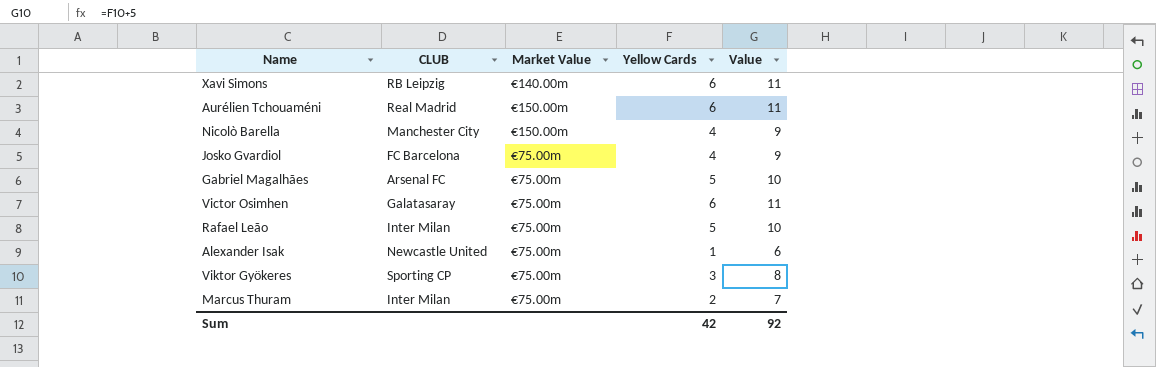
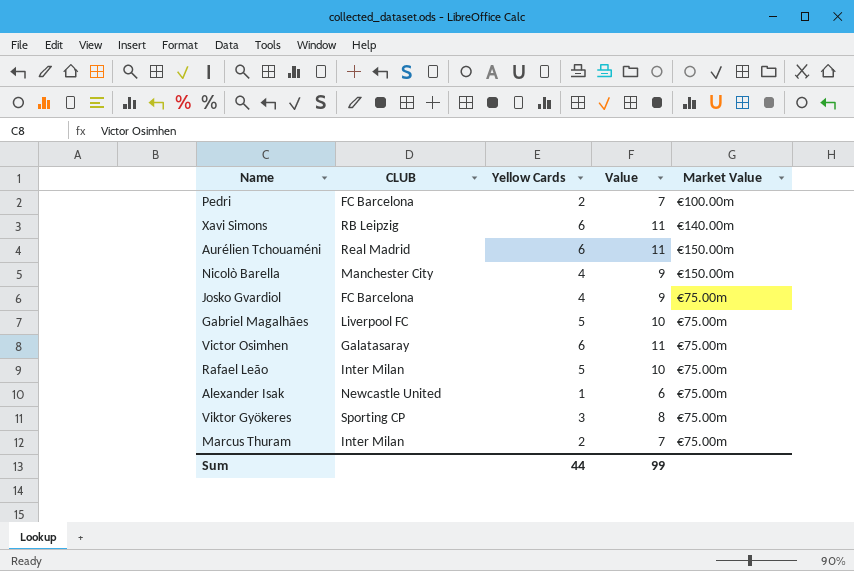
column Market Value | position: 3 -> 5
row Pedri: none -> FC Barcelona | 2 | 7 | €100.00m
Gabriel Magalhães | CLUB: Arsenal FC -> Liverpool FC
Sum | Yellow Cards: 42 -> 44
Sum | Value: 92 -> 99

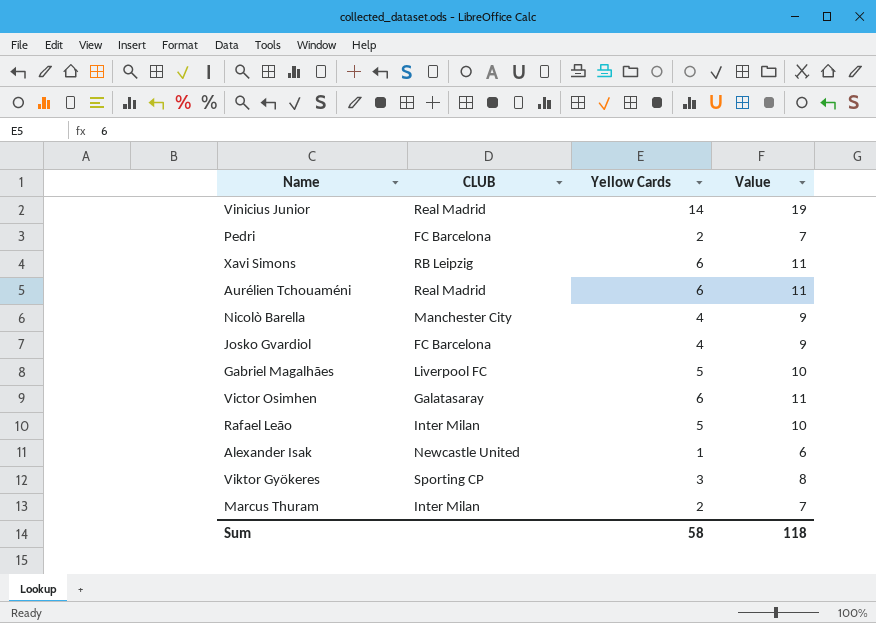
column Market Value | position: 5 -> none
row Vinicius Junior: none -> Real Madrid | 14 | 19
Sum | Yellow Cards: 44 -> 58
Sum | Value: 99 -> 118

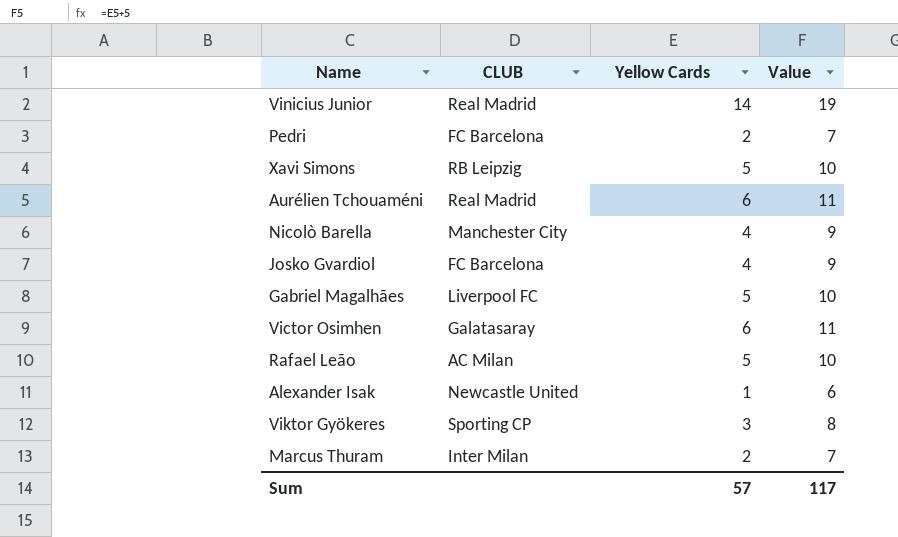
Xavi Simons | Yellow Cards: 6 -> 5
Xavi Simons | Value: 11 -> 10
Rafael Leão | CLUB: Inter Milan -> AC Milan
Sum | Yellow Cards: 58 -> 57
Sum | Value: 118 -> 117

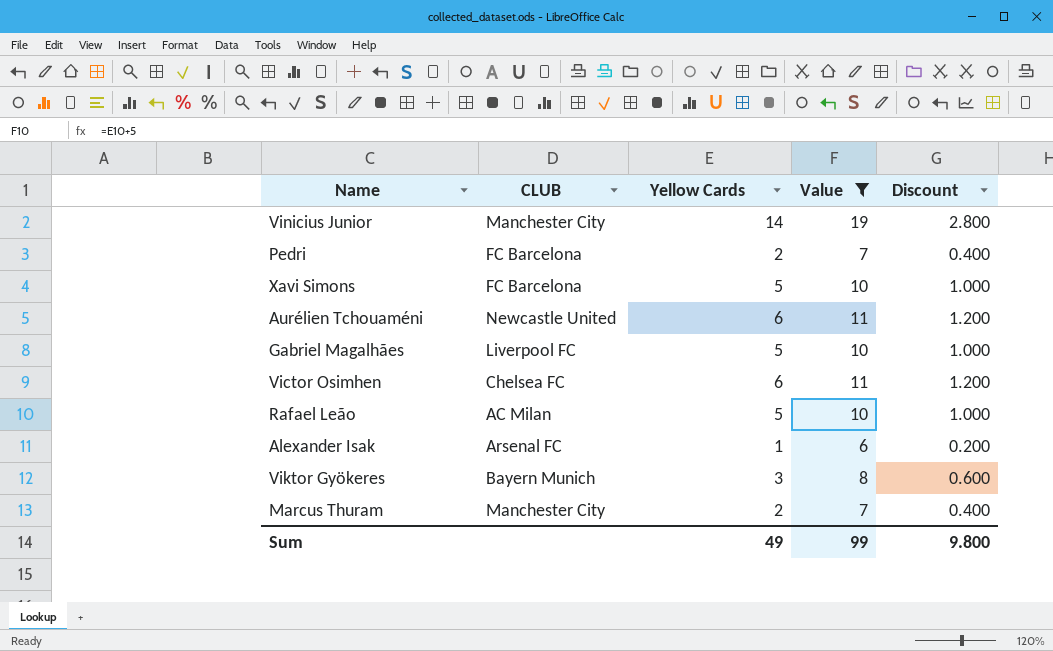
filter: none -> Value != 9
column Discount | formula: none -> [Yellow Cards] * 0.2
Vinicius Junior | CLUB: Real Madrid -> Manchester City
Xavi Simons | CLUB: RB Leipzig -> FC Barcelona
Aurélien Tchouaméni | CLUB: Real Madrid -> Newcastle United
Victor Osimhen | CLUB: Galatasaray -> Chelsea FC
Alexander Isak | CLUB: Newcastle United -> Arsenal FC
Viktor Gyökeres | CLUB: Sporting CP -> Bayern Munich
Marcus Thuram | CLUB: Inter Milan -> Manchester City
Sum | Yellow Cards: 57 -> 49
Sum | Value: 117 -> 99

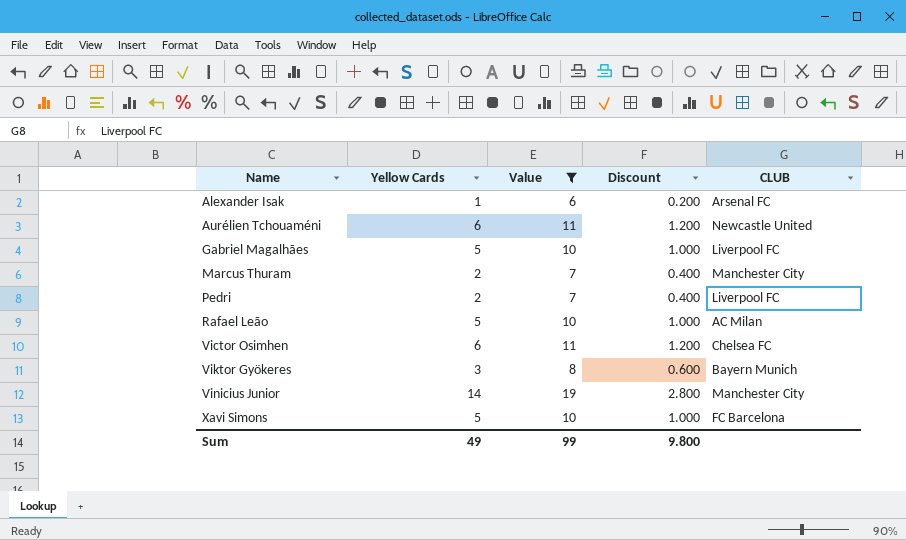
row order: none -> Name ascending
column CLUB | position: 2 -> 5
Pedri | CLUB: FC Barcelona -> Liverpool FC

